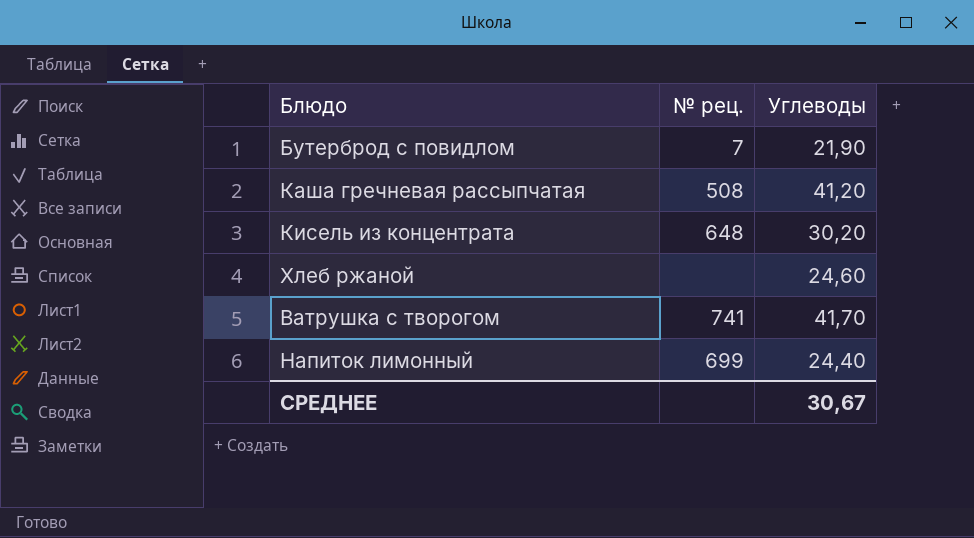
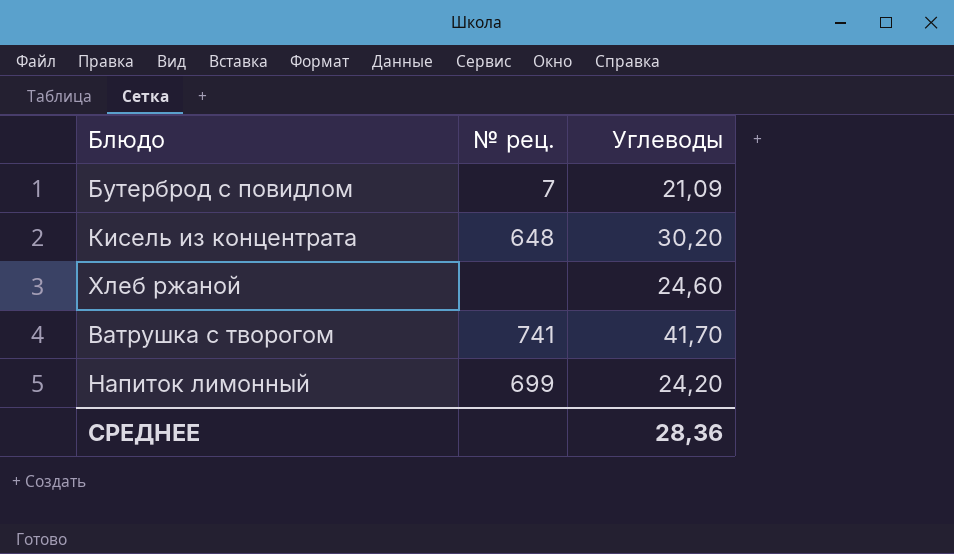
row Каша гречневая рассыпчатая: 508 | 41,20 -> none
Бутерброд с повидлом | Углеводы: 21,90 -> 21,09
Напиток лимонный | Углеводы: 24,40 -> 24,20
СРЕДНЕЕ | Углеводы: 30,67 -> 28,36

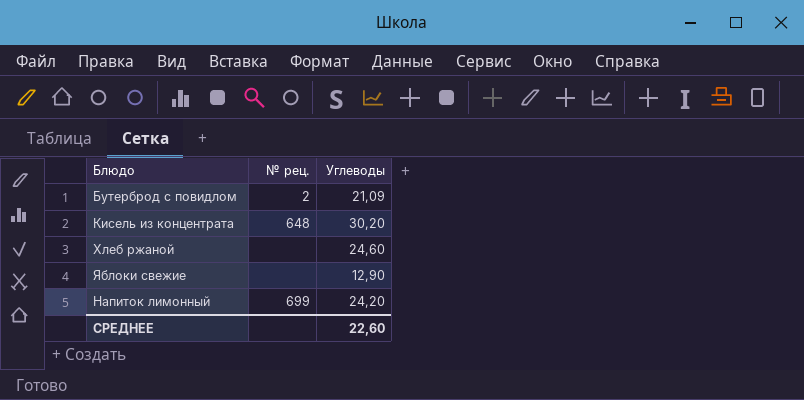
row Ватрушка с творогом: 741 | 41,70 -> none
Бутерброд с повидлом | № рец.: 7 -> 2
row Яблоки свежие: none -> none | 12,90
СРЕДНЕЕ | Углеводы: 28,36 -> 22,60

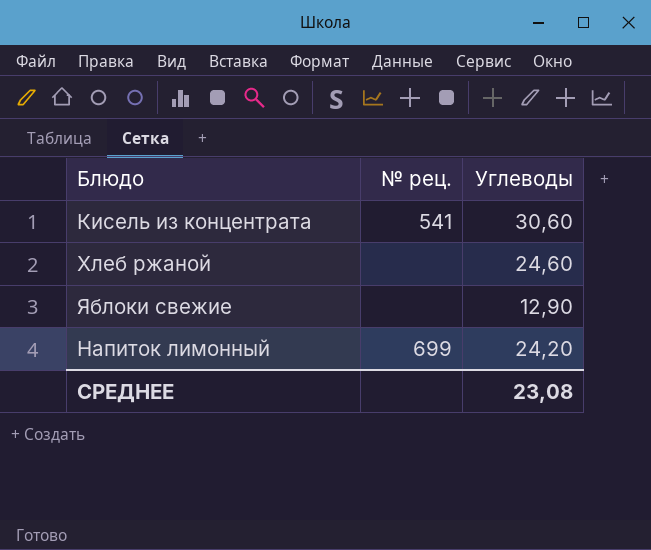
row Бутерброд с повидлом: 2 | 21,09 -> none
Кисель из концентрата | № рец.: 648 -> 541
Кисель из концентрата | Углеводы: 30,20 -> 30,60
СРЕДНЕЕ | Углеводы: 22,60 -> 23,08

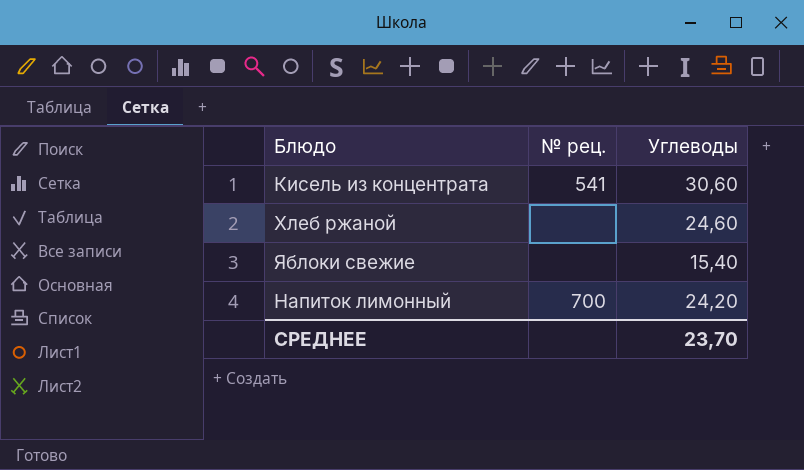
Яблоки свежие | Углеводы: 12,90 -> 15,40
Напиток лимонный | № рец.: 699 -> 700
СРЕДНЕЕ | Углеводы: 23,08 -> 23,70

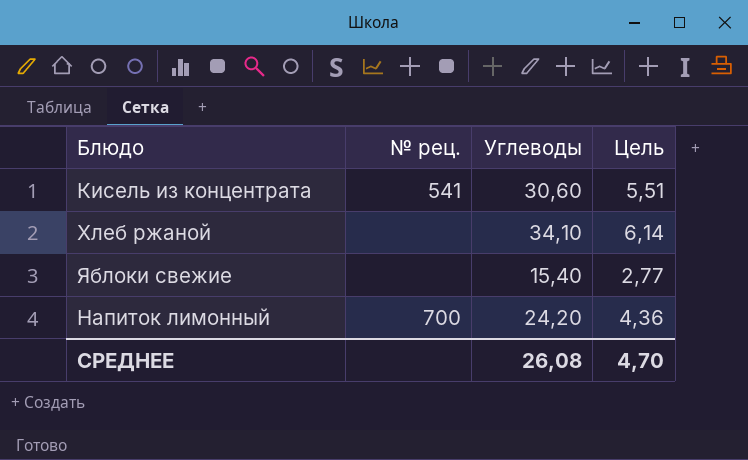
column Цель | formula: none -> [Углеводы] * 0,18
Хлеб ржаной | Углеводы: 24,60 -> 34,10
СРЕДНЕЕ | Углеводы: 23,70 -> 26,08

